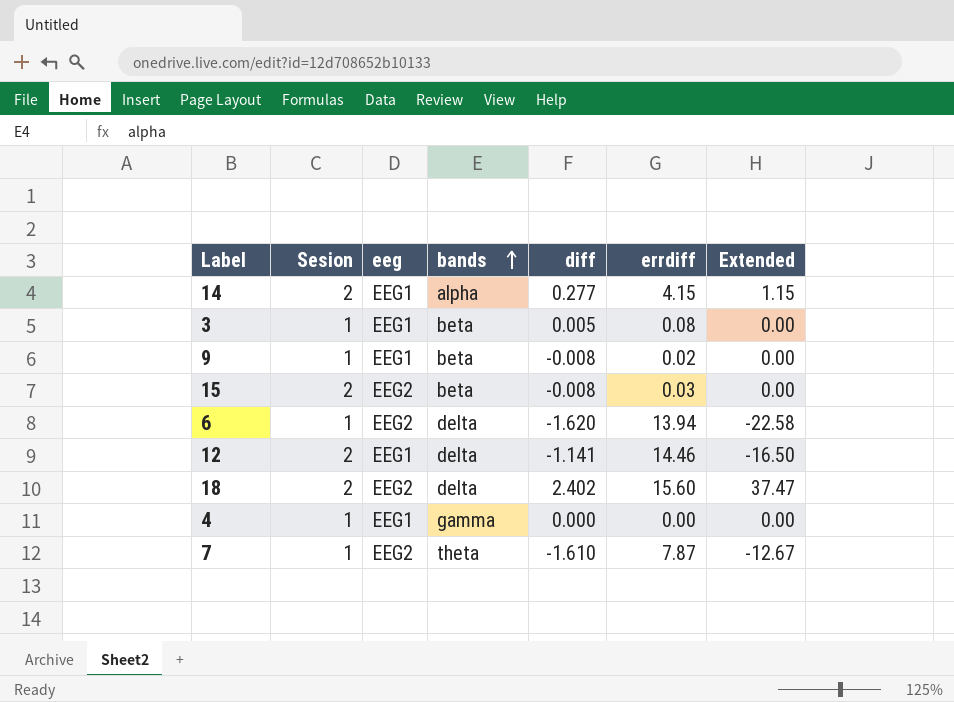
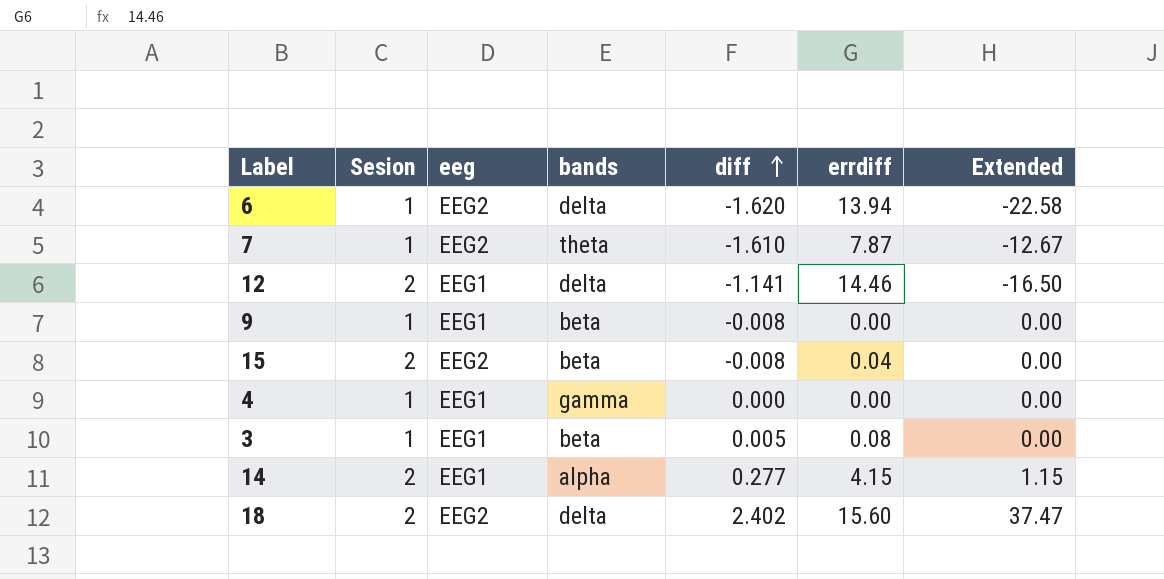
row order: bands ascending -> diff ascending
9 | errdiff: 0.02 -> 0.00
15 | errdiff: 0.03 -> 0.04

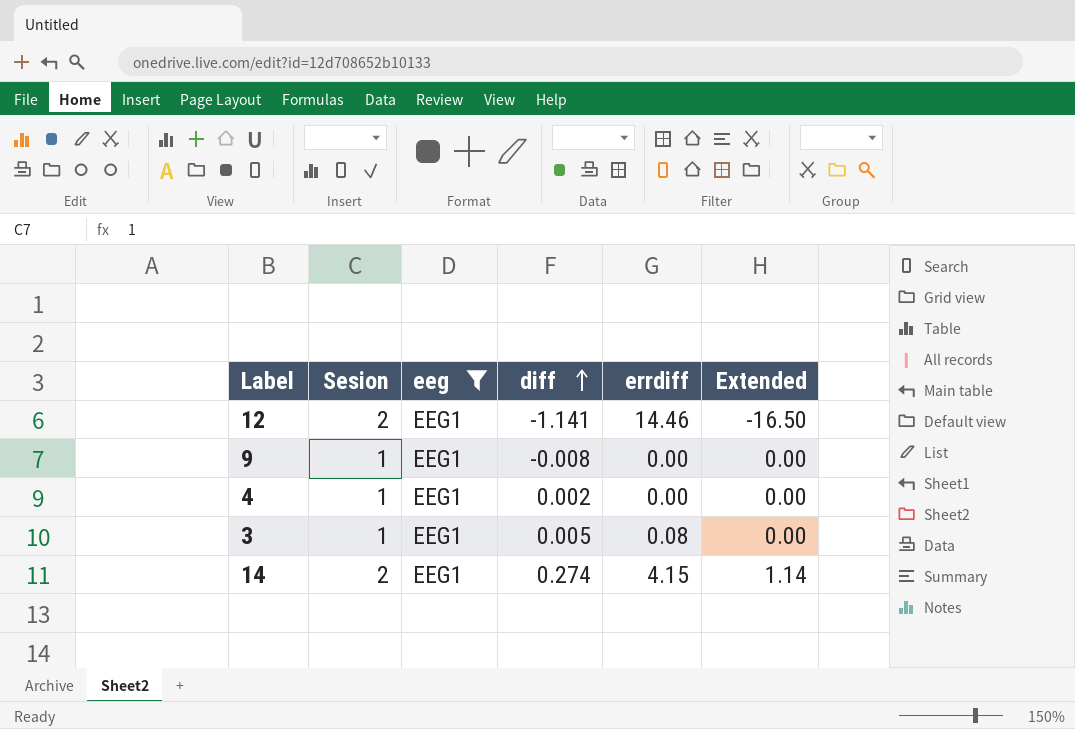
filter: none -> eeg = EEG1
column bands | position: 4 -> none
4 | diff: 0.000 -> 0.002
14 | diff: 0.277 -> 0.274
14 | Extended: 1.15 -> 1.14

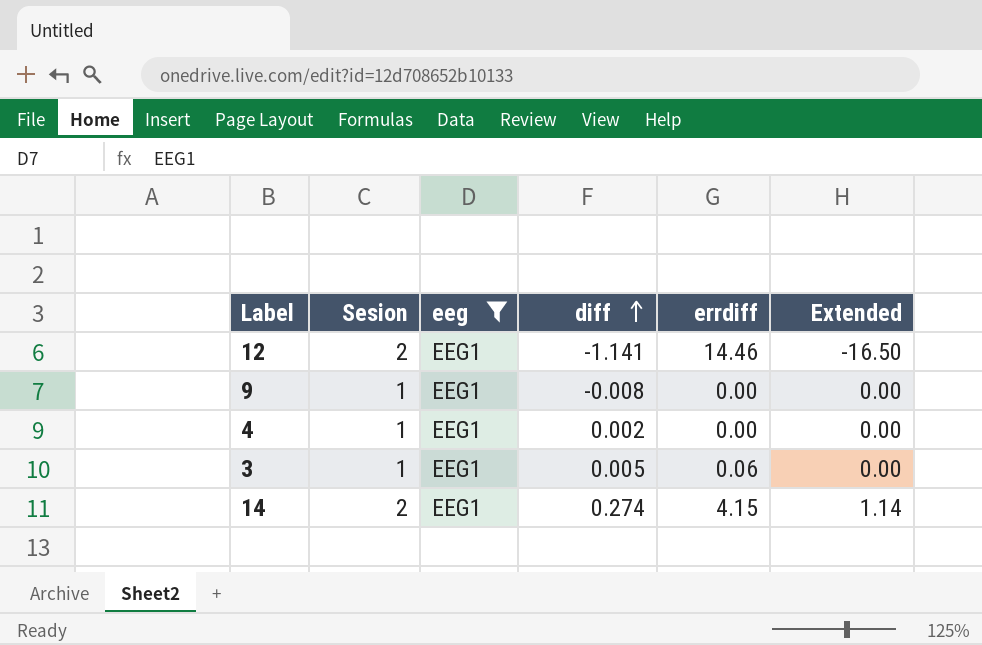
3 | errdiff: 0.08 -> 0.06

